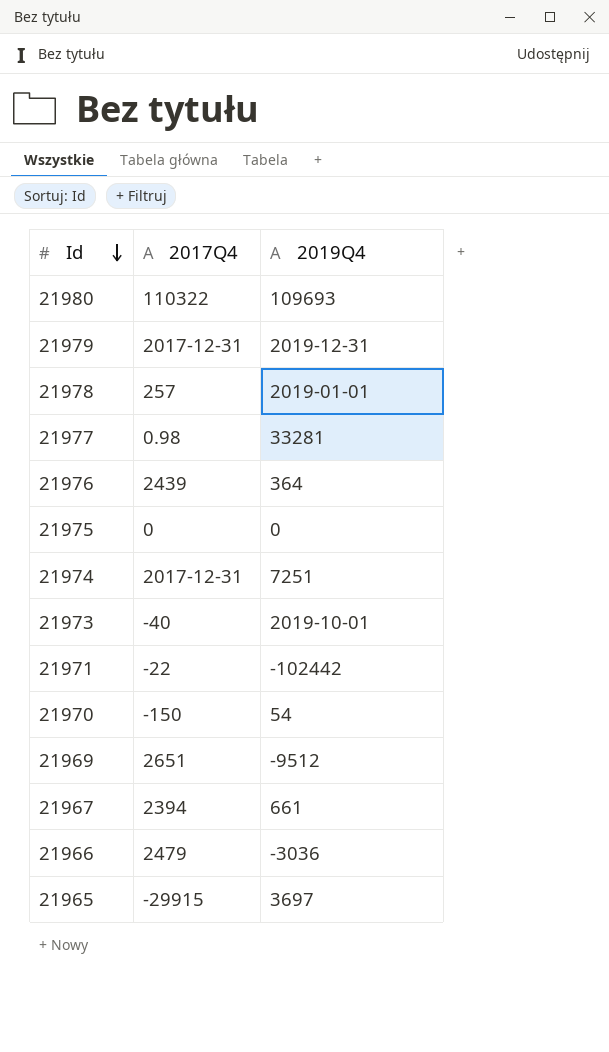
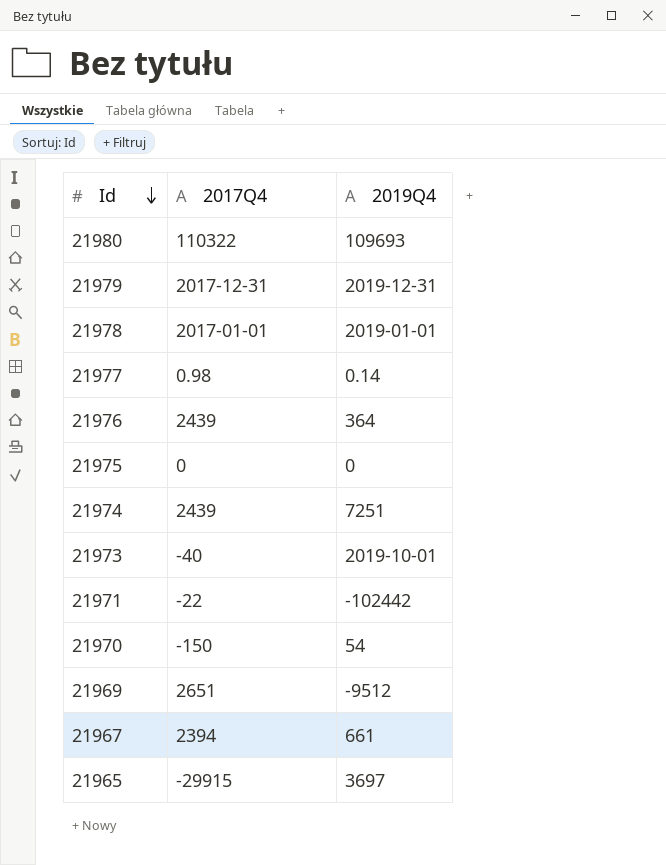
row 21966: 2479 | -3036 -> none
21978 | 2017Q4: 257 -> 2017-01-01
21977 | 2019Q4: 33281 -> 0.14
21974 | 2017Q4: 2017-12-31 -> 2439

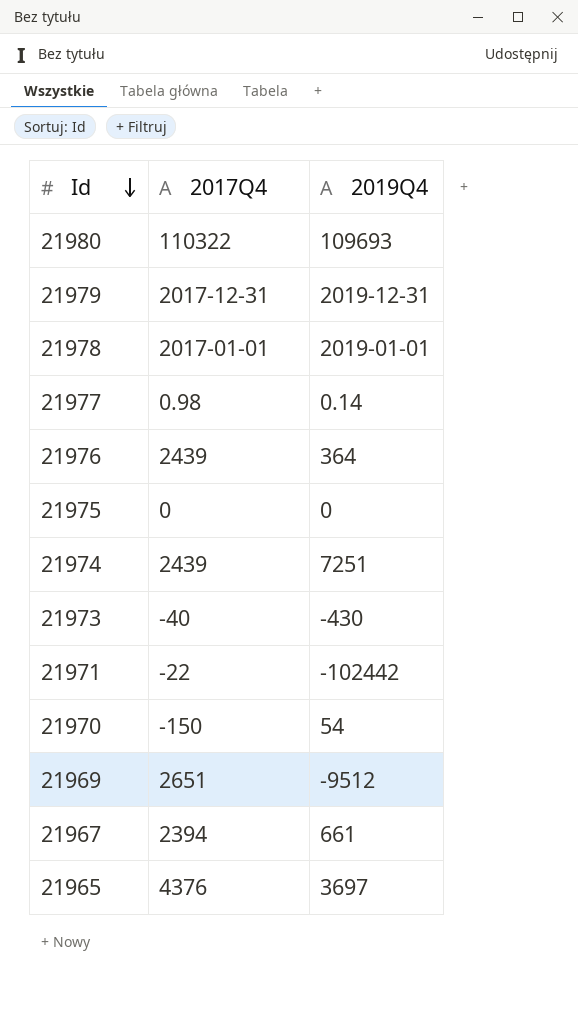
21973 | 2019Q4: 2019-10-01 -> -430
21965 | 2017Q4: -29915 -> 4376

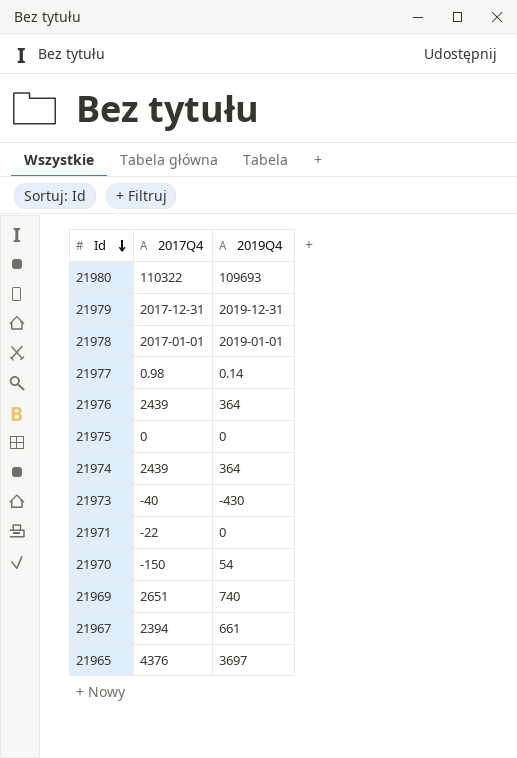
21974 | 2019Q4: 7251 -> 364
21971 | 2019Q4: -102442 -> 0
21969 | 2019Q4: -9512 -> 740

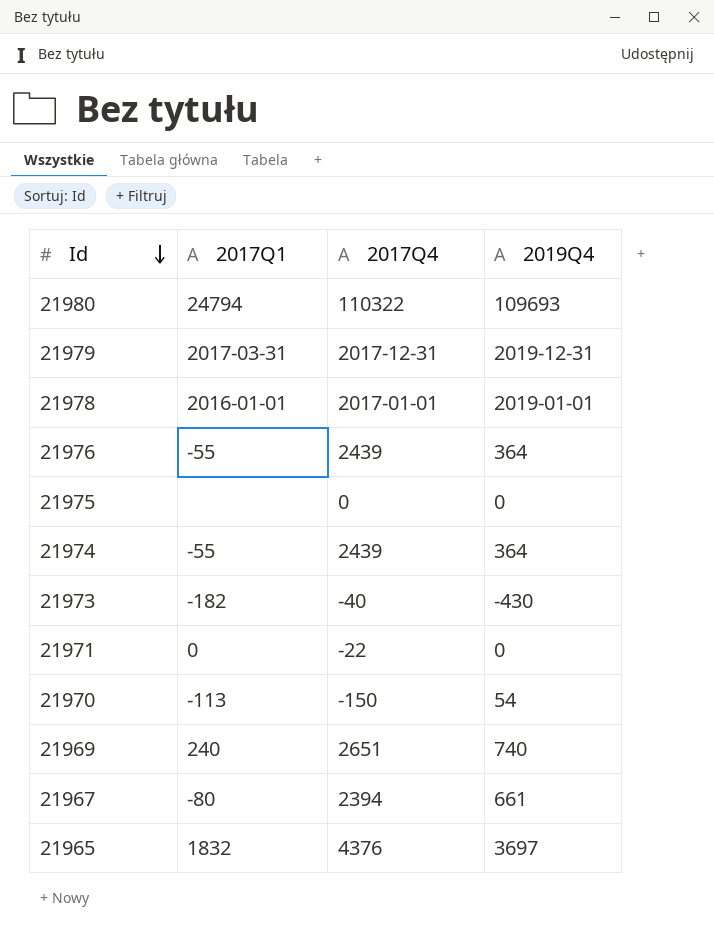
column 2017Q1 | position: none -> 2
row 21977: 0.98 | 0.14 -> none

